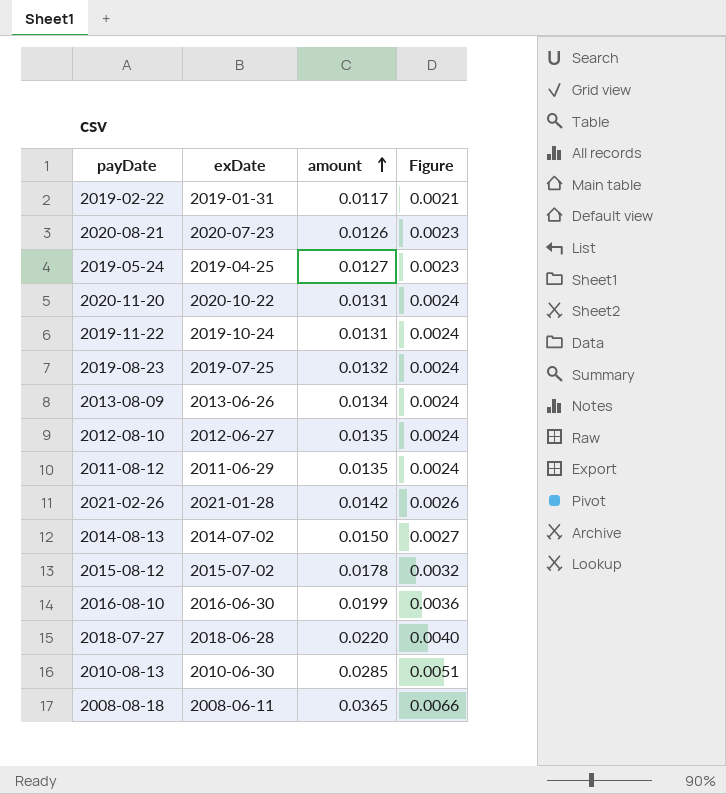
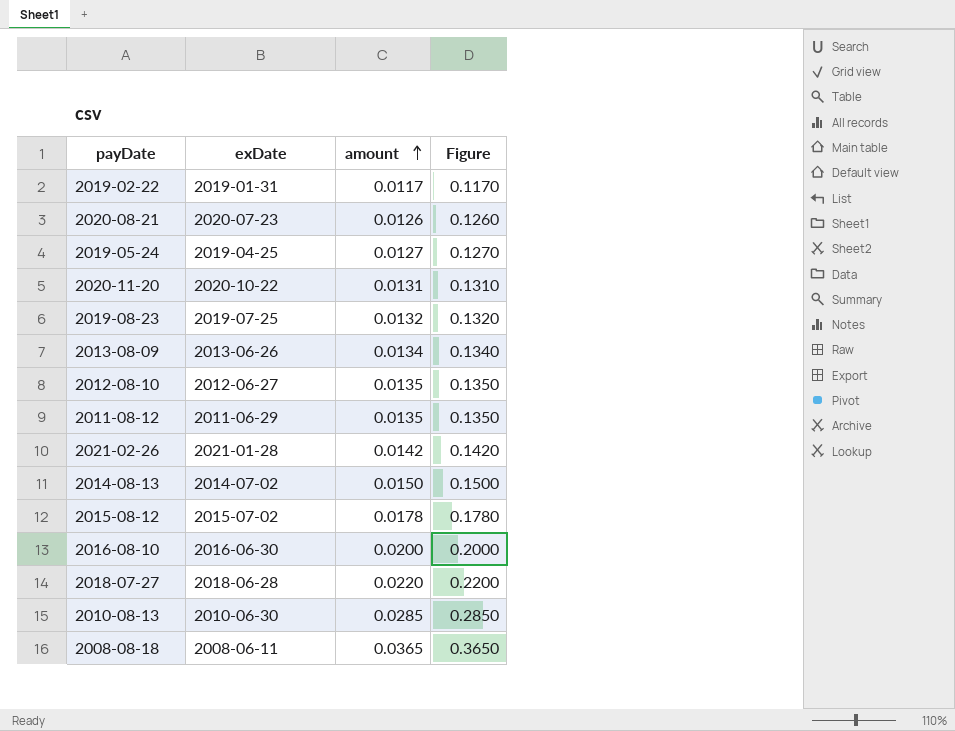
column Figure | formula: [amount] * 0.18 -> [amount] * 10
row 2019-11-22: 2019-10-24 | 0.0131 | 0.0024 -> none
2016-08-10 | amount: 0.0199 -> 0.0200

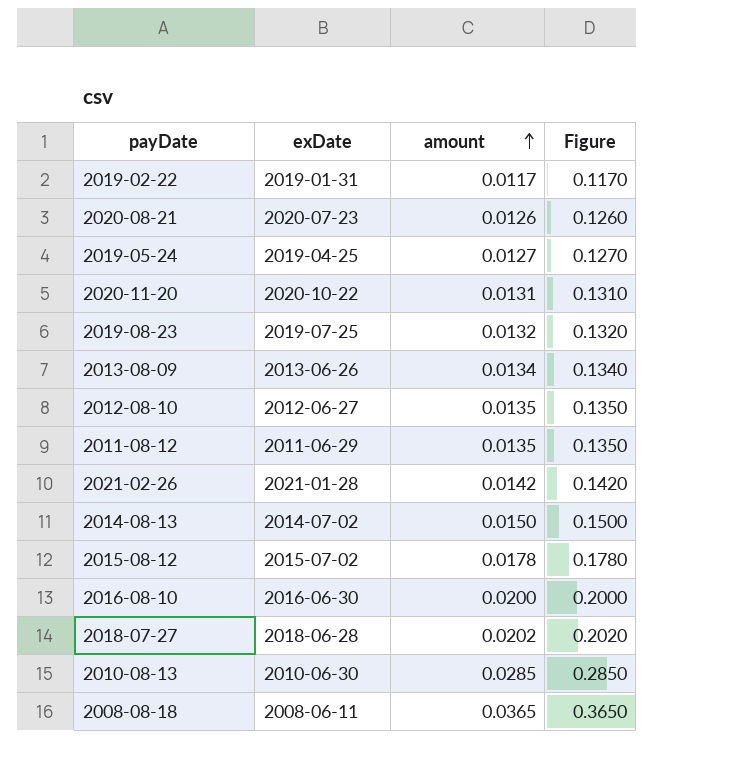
2018-07-27 | amount: 0.0220 -> 0.0202
2018-07-27 | Figure: 0.2200 -> 0.2020

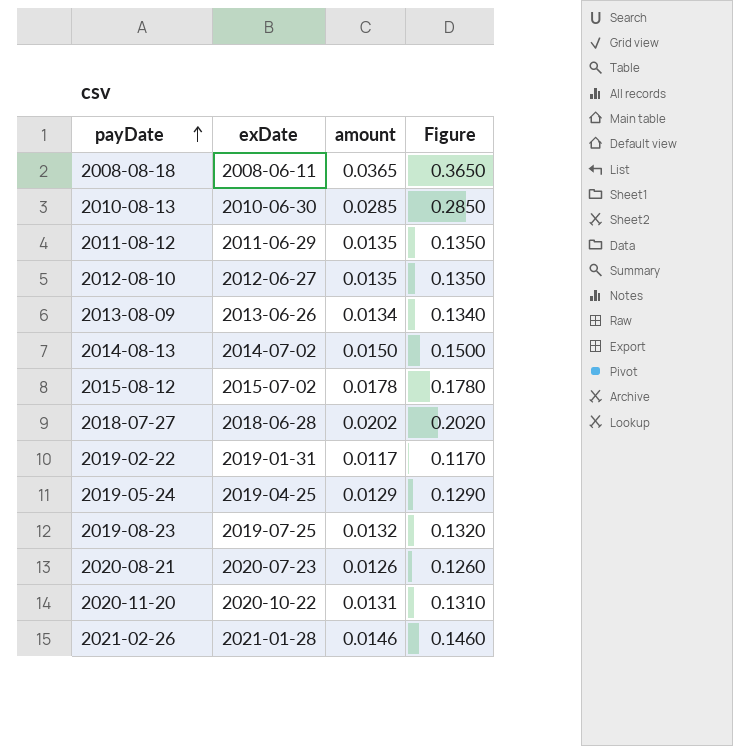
row order: amount ascending -> payDate ascending
row 2016-08-10: 2016-06-30 | 0.0200 | 0.2000 -> none
2019-05-24 | amount: 0.0127 -> 0.0129
2019-05-24 | Figure: 0.1270 -> 0.1290
2021-02-26 | amount: 0.0142 -> 0.0146
2021-02-26 | Figure: 0.1420 -> 0.1460

